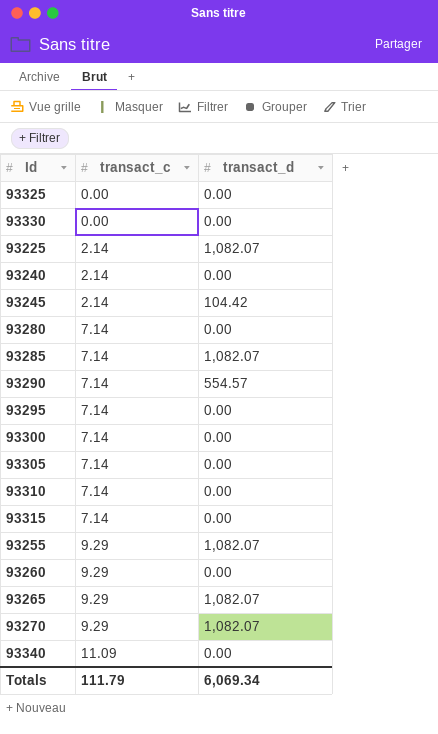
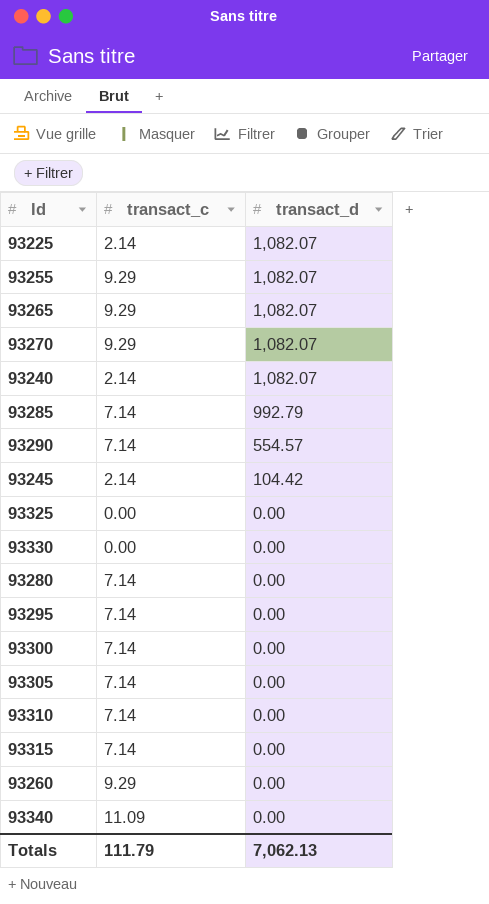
row order: transact_c ascending -> transact_d descending
93240 | transact_d: 0.00 -> 1,082.07
93285 | transact_d: 1,082.07 -> 992.79
Totals | transact_d: 6,069.34 -> 7,062.13

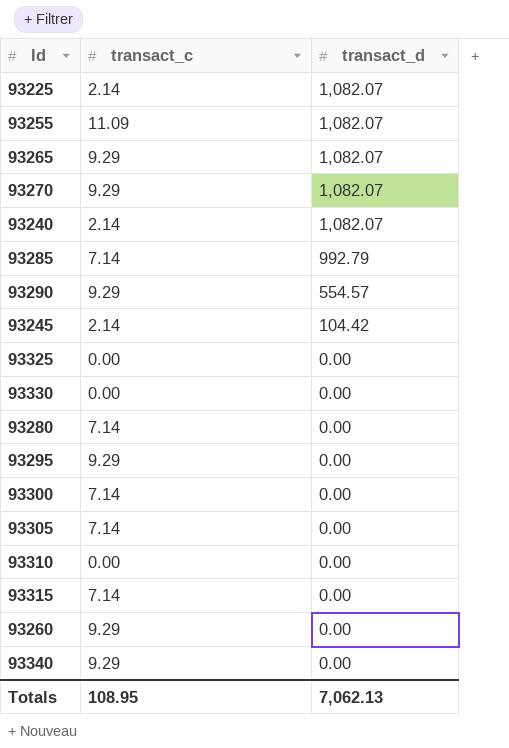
93255 | transact_c: 9.29 -> 11.09
93290 | transact_c: 7.14 -> 9.29
93295 | transact_c: 7.14 -> 9.29
93310 | transact_c: 7.14 -> 0.00
93340 | transact_c: 11.09 -> 9.29
Totals | transact_c: 111.79 -> 108.95

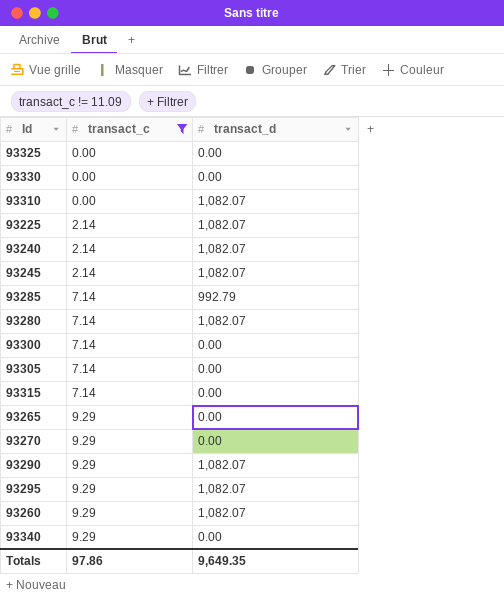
filter: none -> transact_c != 11.09
row order: transact_d descending -> transact_c ascending
93310 | transact_d: 0.00 -> 1,082.07
93245 | transact_d: 104.42 -> 1,082.07
93280 | transact_d: 0.00 -> 1,082.07
93265 | transact_d: 1,082.07 -> 0.00
93270 | transact_d: 1,082.07 -> 0.00
93290 | transact_d: 554.57 -> 1,082.07
93295 | transact_d: 0.00 -> 1,082.07
93260 | transact_d: 0.00 -> 1,082.07
Totals | transact_c: 108.95 -> 97.86
Totals | transact_d: 7,062.13 -> 9,649.35

